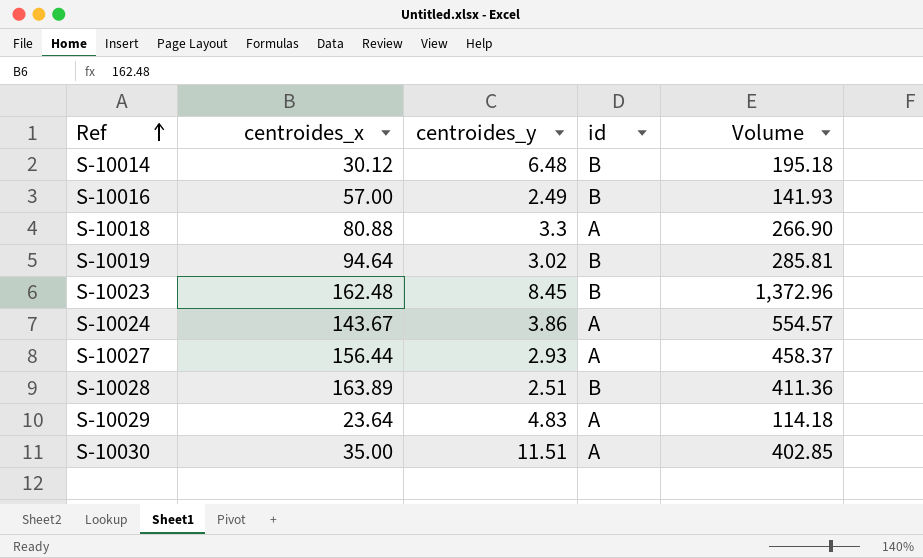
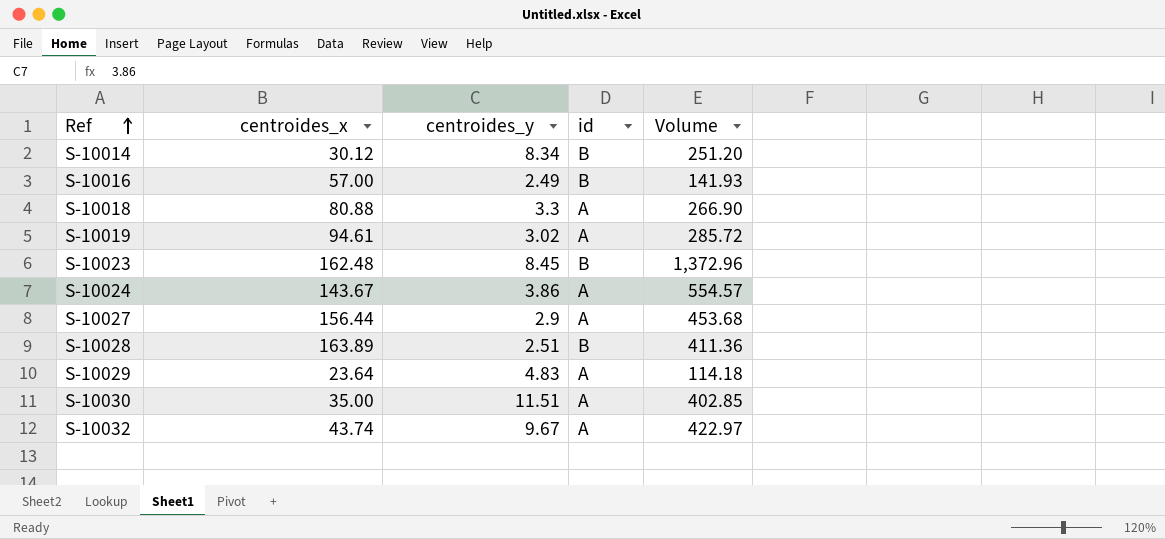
S-10014 | centroides_y: 6.48 -> 8.34
S-10014 | Volume: 195.18 -> 251.20
S-10019 | centroides_x: 94.64 -> 94.61
S-10019 | id: B -> A
S-10019 | Volume: 285.81 -> 285.72
S-10027 | centroides_y: 2.93 -> 2.9
S-10027 | Volume: 458.37 -> 453.68
row S-10032: none -> 43.74 | 9.67 | A | 422.97

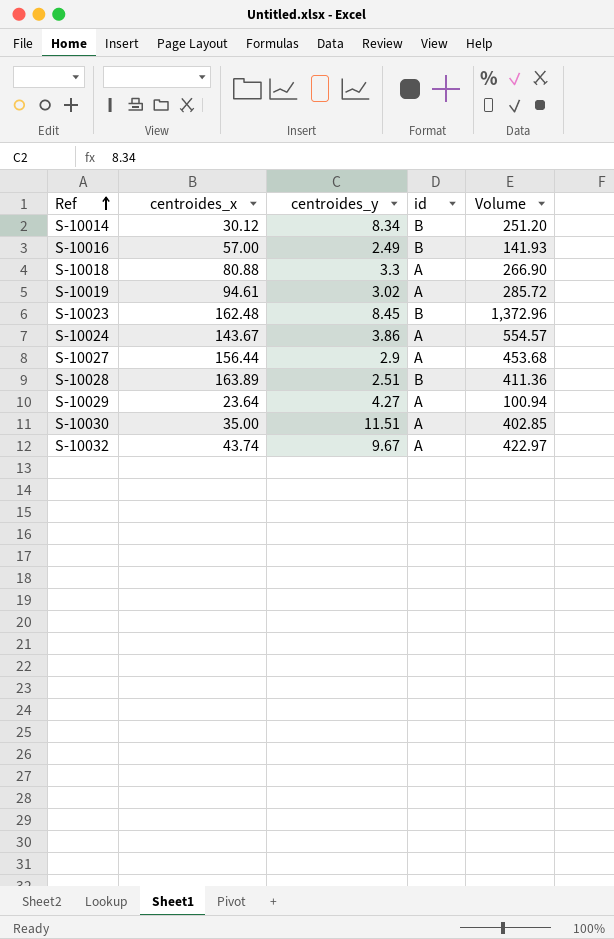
S-10029 | centroides_y: 4.83 -> 4.27
S-10029 | Volume: 114.18 -> 100.94

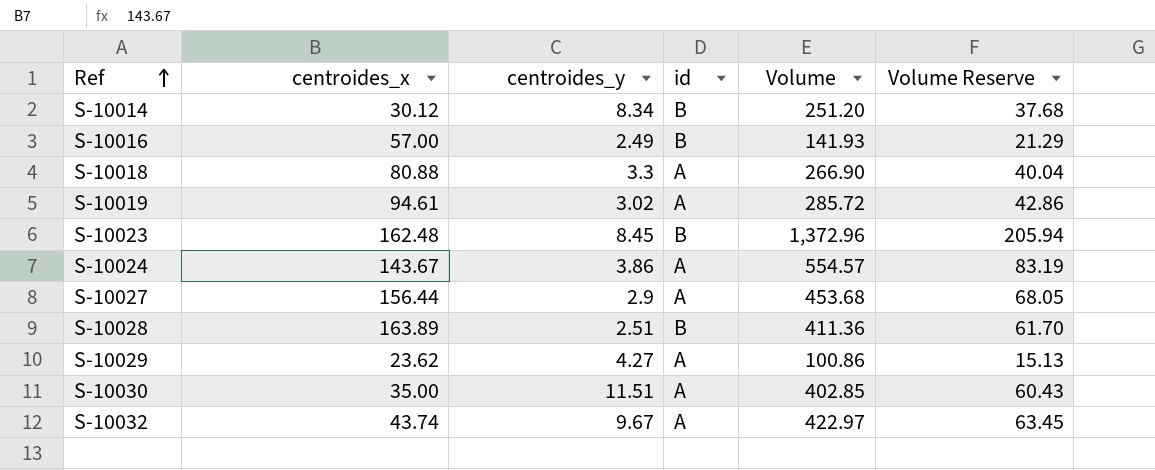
column Volume Reserve | formula: none -> [Volume] * 0.15
S-10029 | centroides_x: 23.64 -> 23.62
S-10029 | Volume: 100.94 -> 100.86

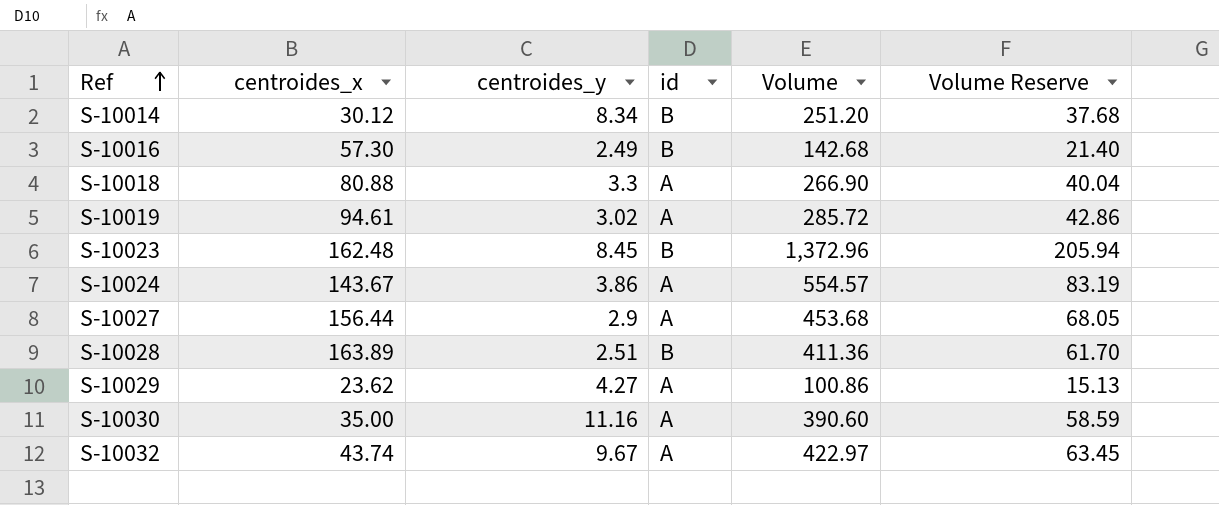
S-10016 | centroides_x: 57.00 -> 57.30
S-10016 | Volume: 141.93 -> 142.68
S-10016 | Volume Reserve: 21.29 -> 21.40
S-10030 | centroides_y: 11.51 -> 11.16
S-10030 | Volume: 402.85 -> 390.60
S-10030 | Volume Reserve: 60.43 -> 58.59

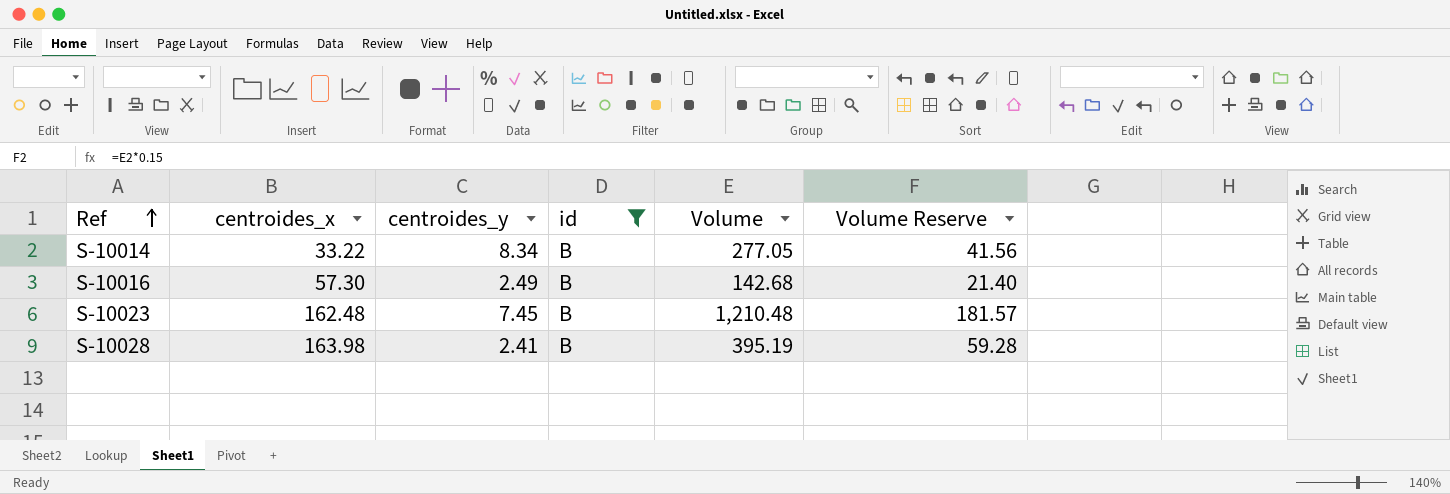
filter: none -> id = B
S-10014 | centroides_x: 30.12 -> 33.22
S-10014 | Volume: 251.20 -> 277.05
S-10014 | Volume Reserve: 37.68 -> 41.56
S-10023 | centroides_y: 8.45 -> 7.45
S-10023 | Volume: 1,372.96 -> 1,210.48
S-10023 | Volume Reserve: 205.94 -> 181.57
S-10028 | centroides_x: 163.89 -> 163.98
S-10028 | centroides_y: 2.51 -> 2.41
S-10028 | Volume: 411.36 -> 395.19
S-10028 | Volume Reserve: 61.70 -> 59.28

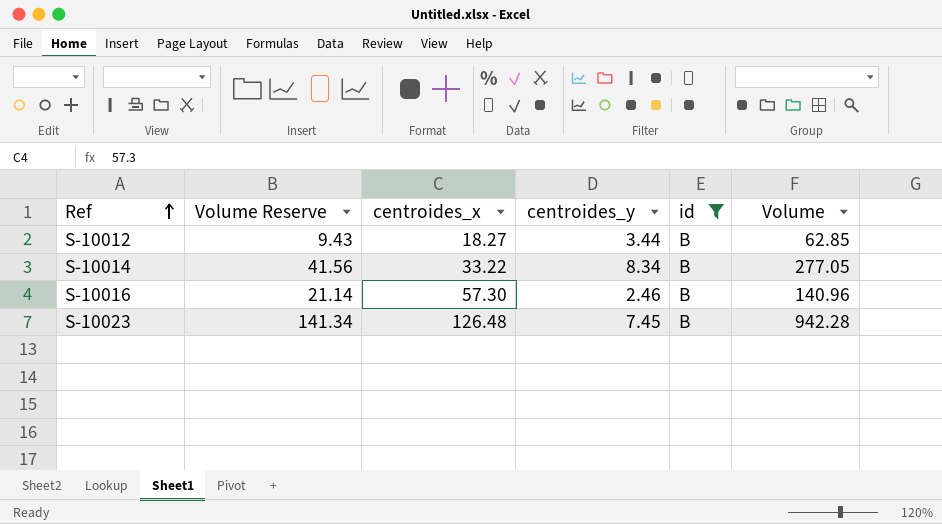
column Volume Reserve | position: 6 -> 2
row S-10028: 163.98 | 2.41 | B | 395.19 | 59.28 -> none
row S-10012: none -> 9.43 | 18.27 | 3.44 | B | 62.85
S-10016 | Volume Reserve: 21.40 -> 21.14
S-10016 | centroides_y: 2.49 -> 2.46
S-10016 | Volume: 142.68 -> 140.96
S-10023 | Volume Reserve: 181.57 -> 141.34
S-10023 | centroides_x: 162.48 -> 126.48
S-10023 | Volume: 1,210.48 -> 942.28

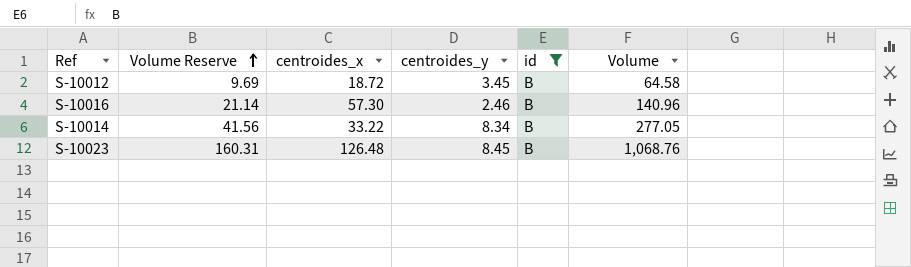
row order: Ref ascending -> Volume Reserve ascending
S-10012 | Volume Reserve: 9.43 -> 9.69
S-10012 | centroides_x: 18.27 -> 18.72
S-10012 | centroides_y: 3.44 -> 3.45
S-10012 | Volume: 62.85 -> 64.58
S-10023 | Volume Reserve: 141.34 -> 160.31
S-10023 | centroides_y: 7.45 -> 8.45
S-10023 | Volume: 942.28 -> 1,068.76

